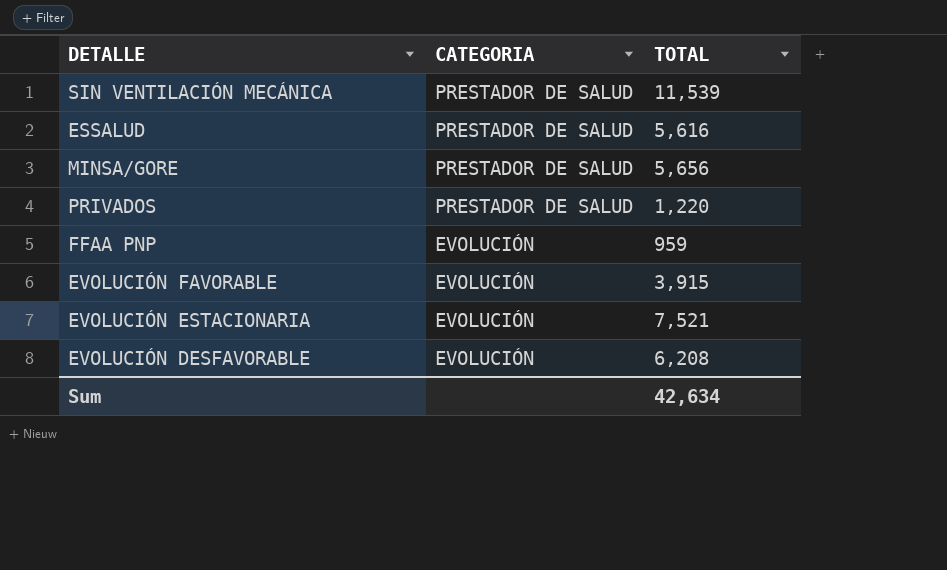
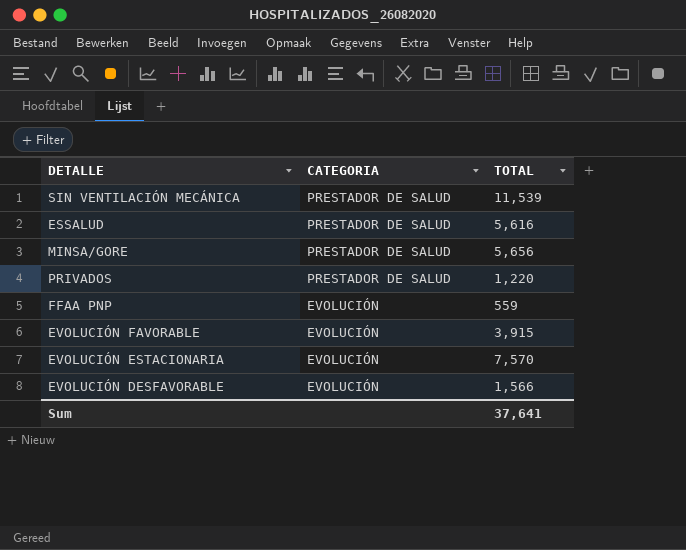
FFAA PNP | TOTAL: 959 -> 559
EVOLUCIÓN ESTACIONARIA | TOTAL: 7,521 -> 7,570
EVOLUCIÓN DESFAVORABLE | TOTAL: 6,208 -> 1,566
Sum | TOTAL: 42,634 -> 37,641

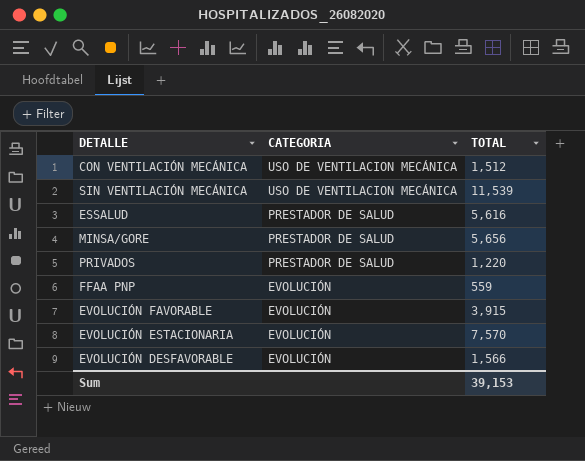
row CON VENTILACIÓN MECÁNICA: none -> USO DE VENTILACION MECÁNICA | 1,512
SIN VENTILACIÓN MECÁNICA | CATEGORIA: PRESTADOR DE SALUD -> USO DE VENTILACION MECÁNICA
Sum | TOTAL: 37,641 -> 39,153

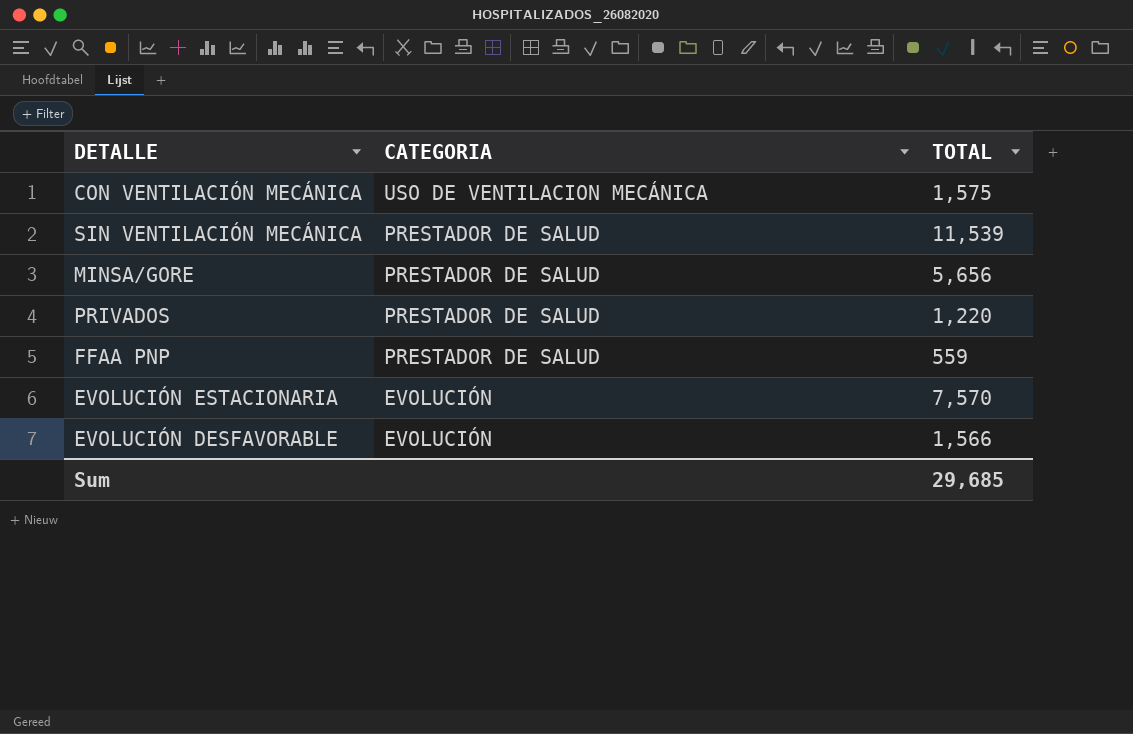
row ESSALUD: PRESTADOR DE SALUD | 5,616 -> none
row EVOLUCIÓN FAVORABLE: EVOLUCIÓN | 3,915 -> none
CON VENTILACIÓN MECÁNICA | TOTAL: 1,512 -> 1,575
SIN VENTILACIÓN MECÁNICA | CATEGORIA: USO DE VENTILACION MECÁNICA -> PRESTADOR DE SALUD
FFAA PNP | CATEGORIA: EVOLUCIÓN -> PRESTADOR DE SALUD
Sum | TOTAL: 39,153 -> 29,685

